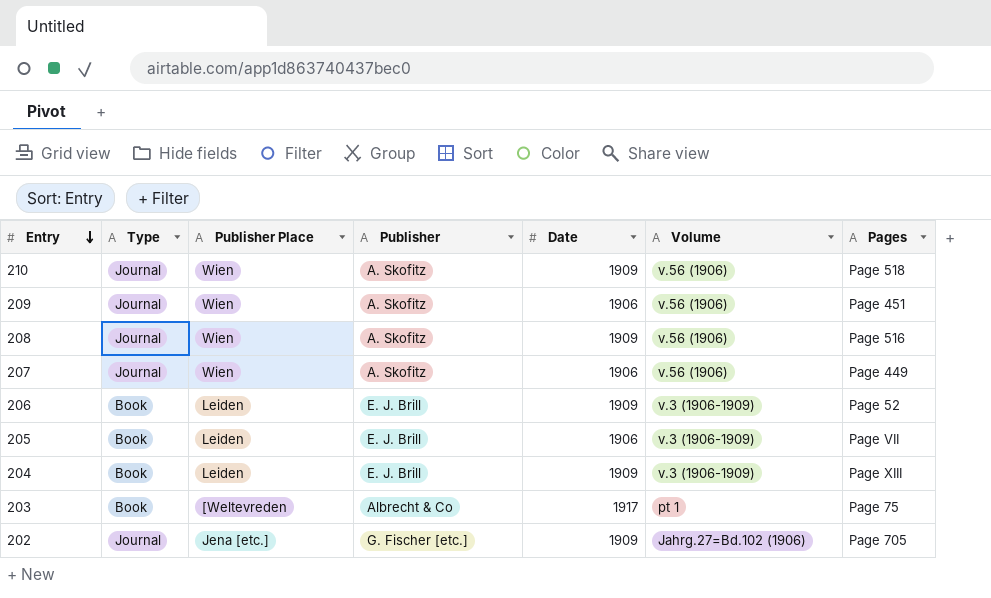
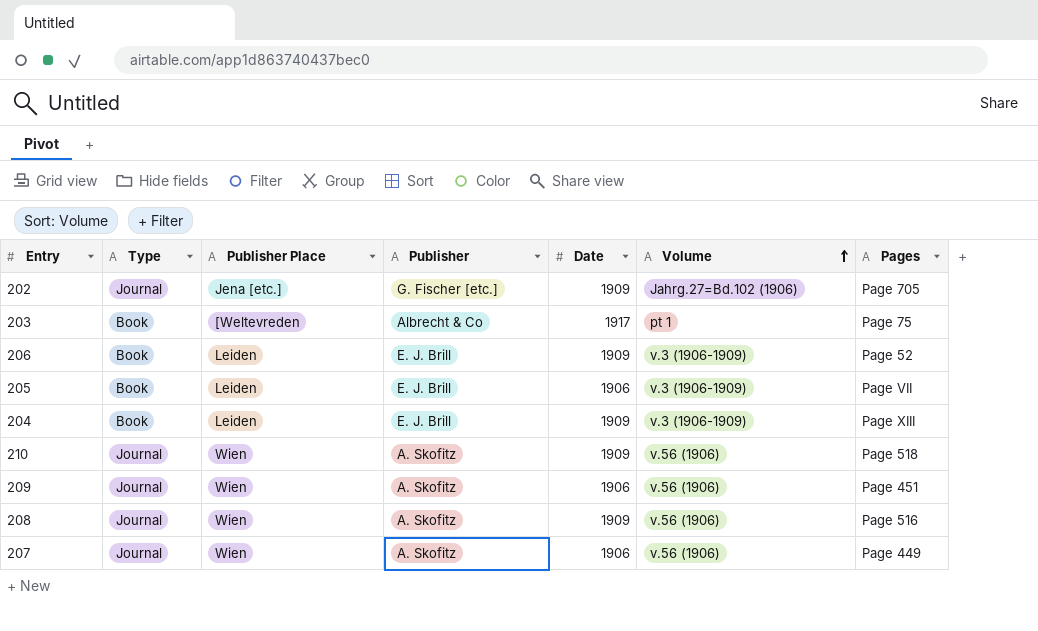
row order: Entry descending -> Volume ascending

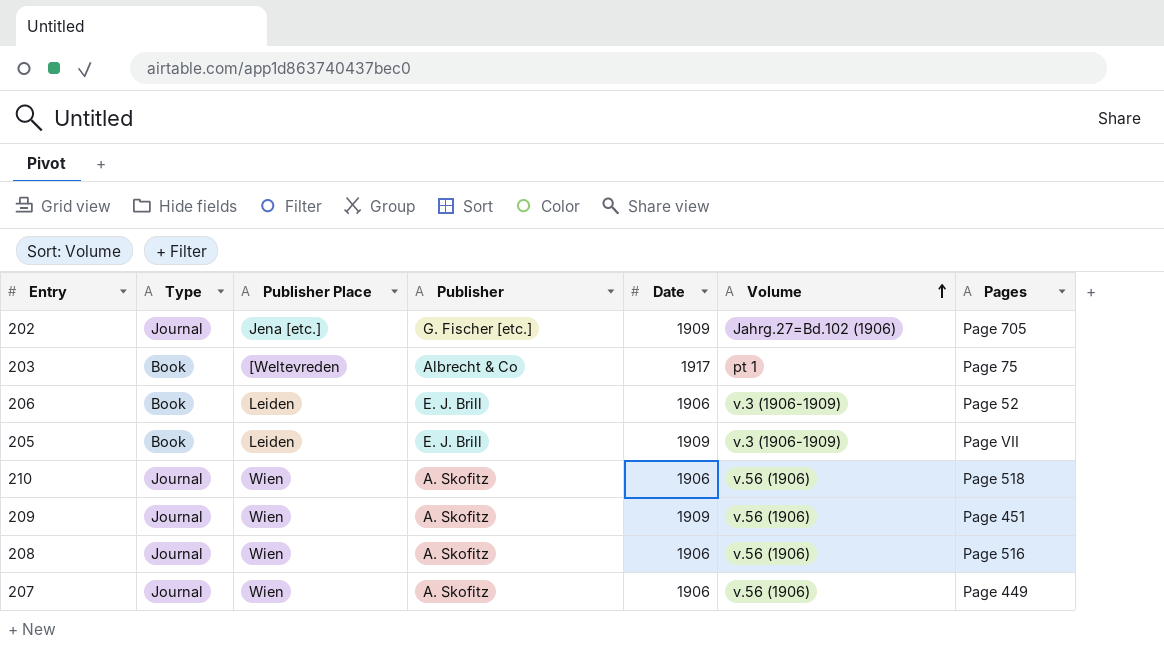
row 204: Book | Leiden | E. J. Brill | 1909 | v.3 (1906-1909) | Page XIII -> none
206 | Date: 1909 -> 1906
205 | Date: 1906 -> 1909
210 | Date: 1909 -> 1906
209 | Date: 1906 -> 1909
208 | Date: 1909 -> 1906

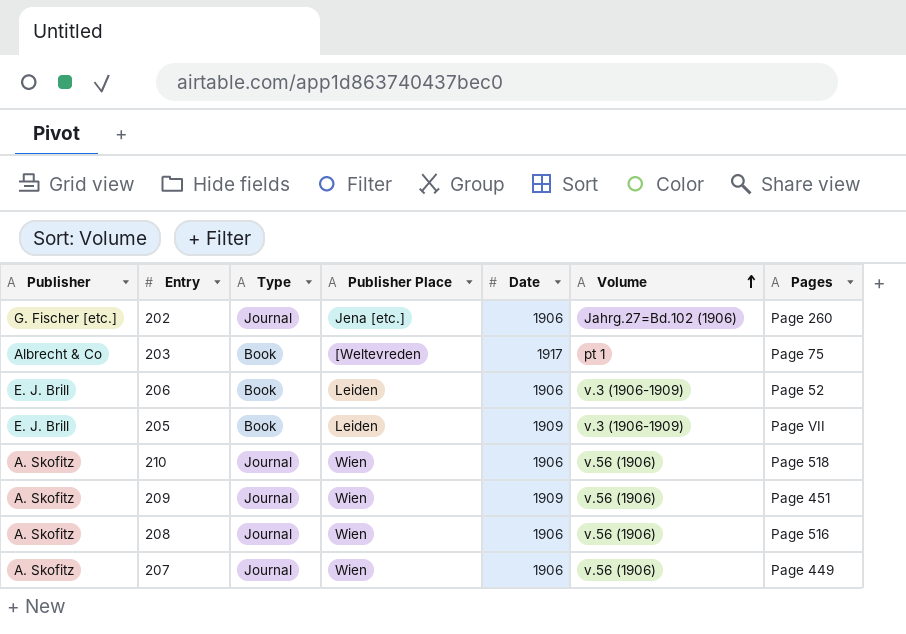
column Publisher | position: 4 -> 1
202 | Date: 1909 -> 1906
202 | Pages: Page 705 -> Page 260

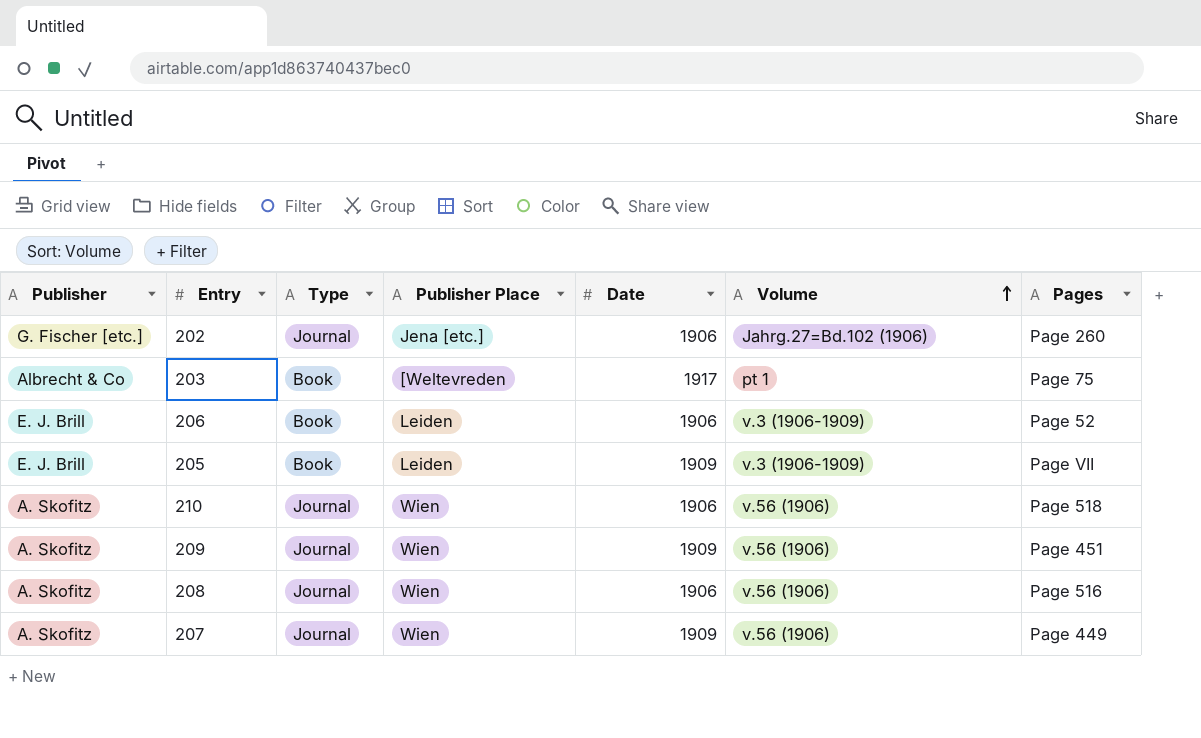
207 | Date: 1906 -> 1909

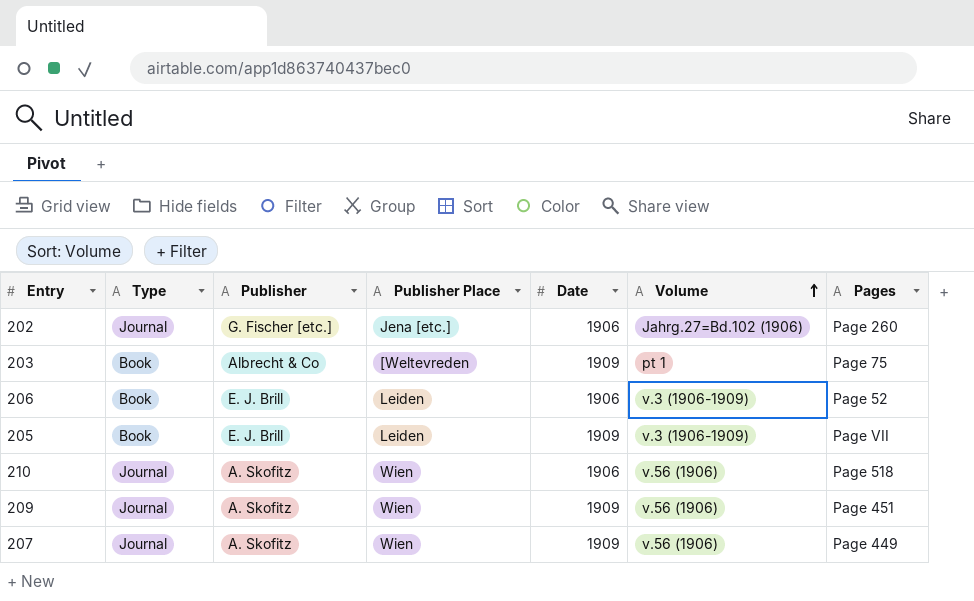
column Publisher | position: 1 -> 3
row 208: A. Skofitz | Journal | Wien | 1906 | v.56 (1906) | Page 516 -> none
203 | Date: 1917 -> 1909

